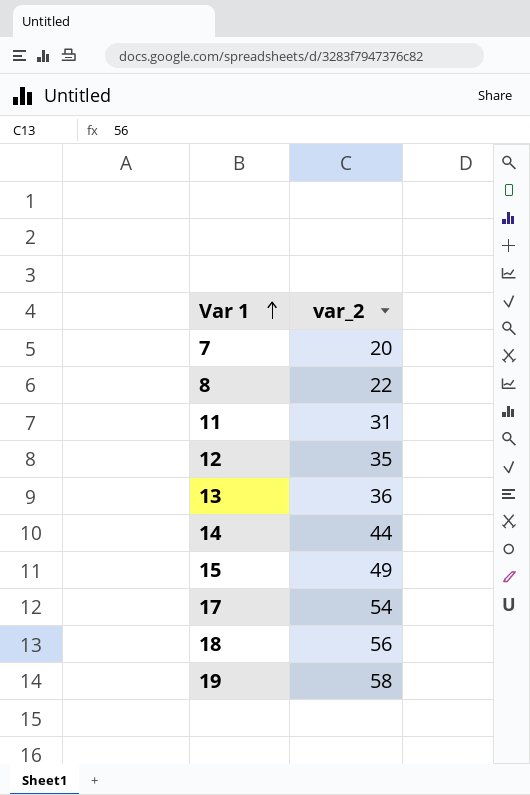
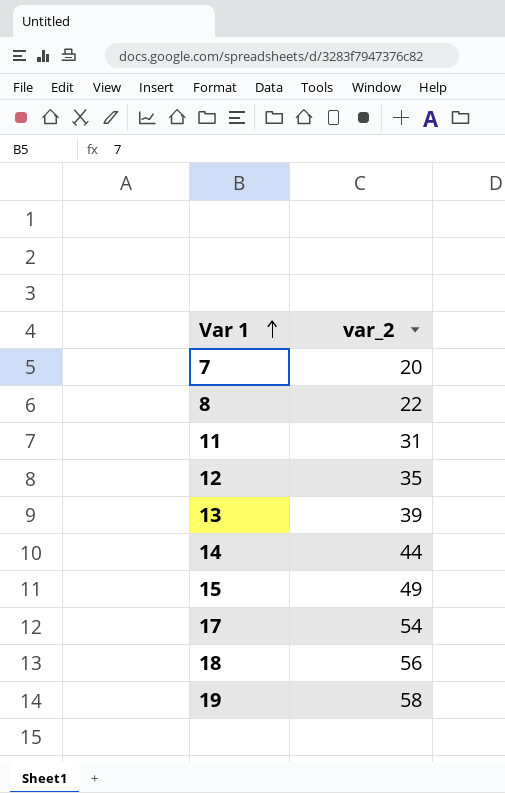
13 | var_2: 36 -> 39

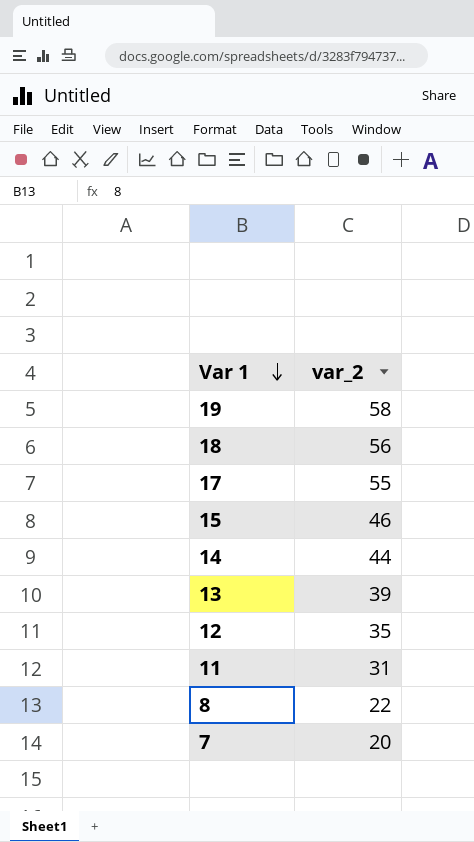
row order: Var 1 ascending -> Var 1 descending
17 | var_2: 54 -> 55
15 | var_2: 49 -> 46

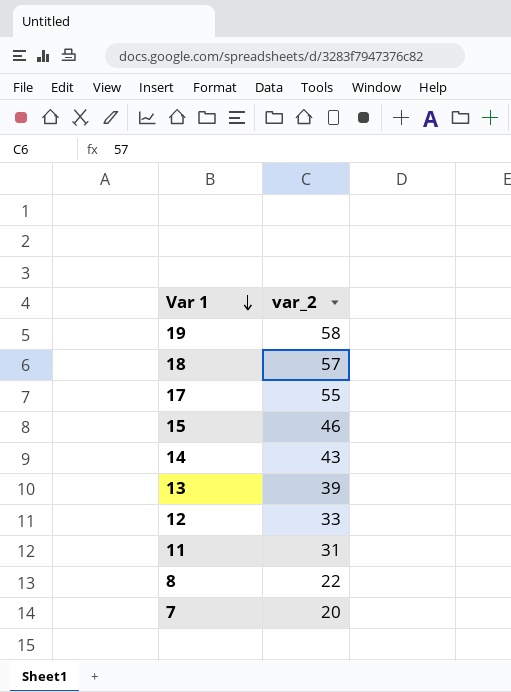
18 | var_2: 56 -> 57
14 | var_2: 44 -> 43
12 | var_2: 35 -> 33

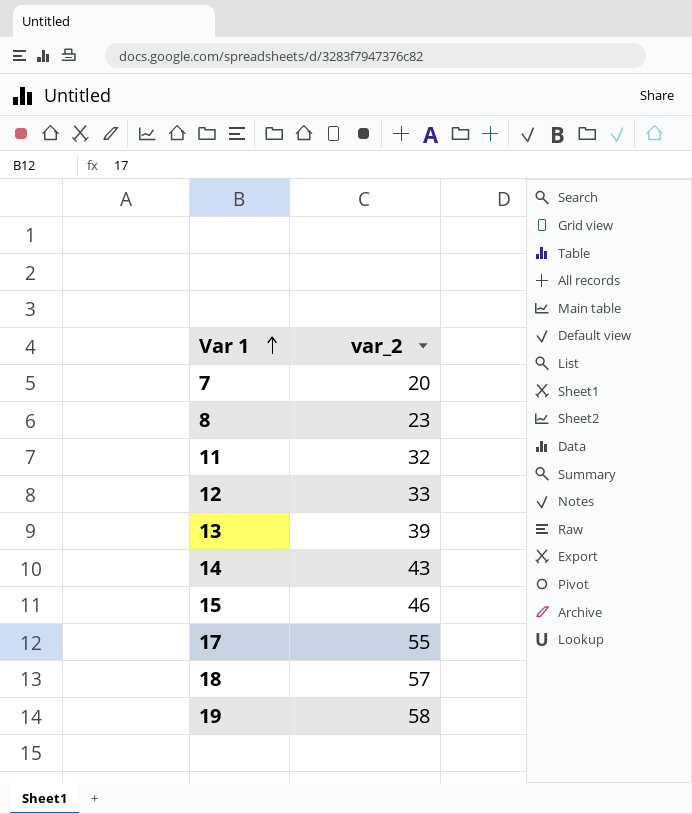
row order: Var 1 descending -> Var 1 ascending
8 | var_2: 22 -> 23
11 | var_2: 31 -> 32

